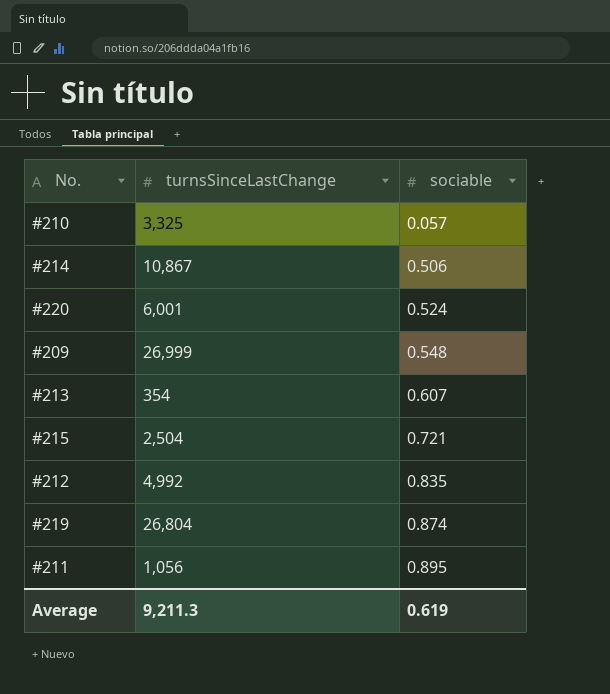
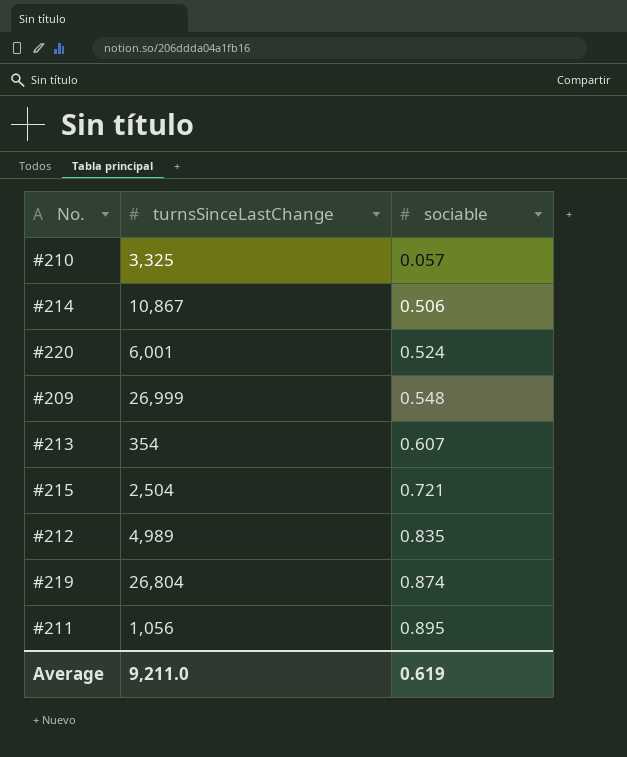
#212 | turnsSinceLastChange: 4,992 -> 4,989
Average | turnsSinceLastChange: 9,211.3 -> 9,211.0

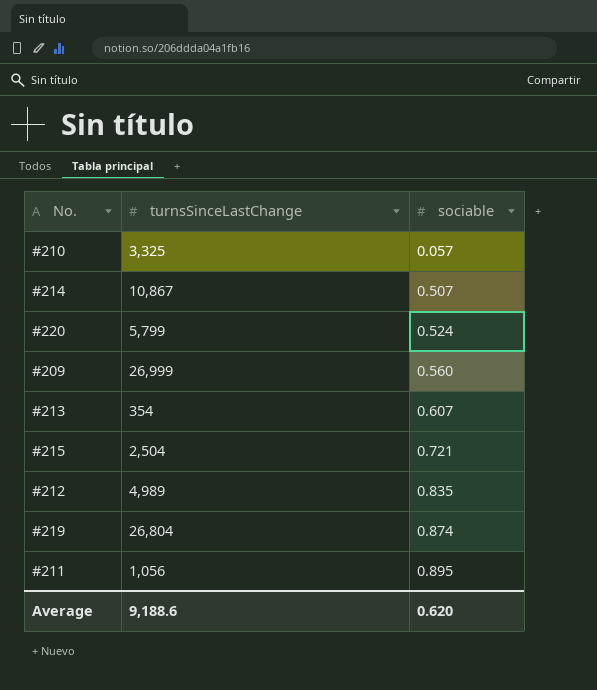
#214 | sociable: 0.506 -> 0.507
#220 | turnsSinceLastChange: 6,001 -> 5,799
#209 | sociable: 0.548 -> 0.560
Average | turnsSinceLastChange: 9,211.0 -> 9,188.6
Average | sociable: 0.619 -> 0.620

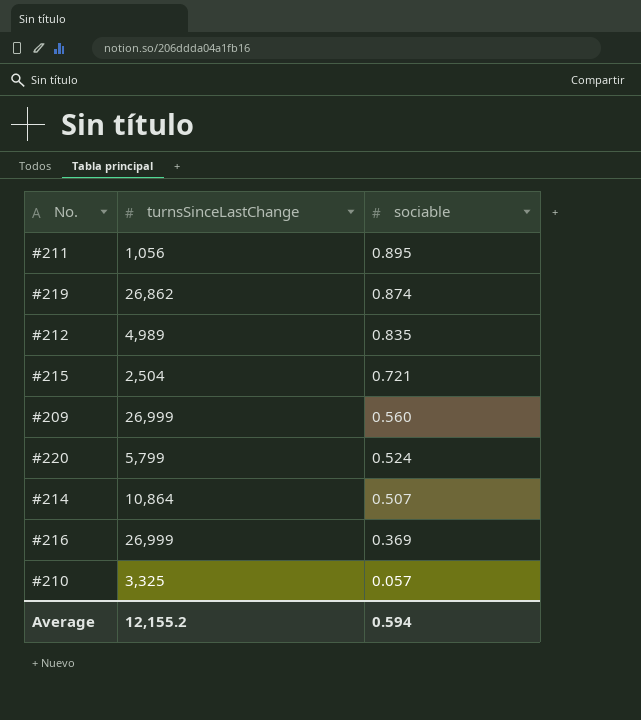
row order: sociable ascending -> sociable descending
row #213: 354 | 0.607 -> none
#219 | turnsSinceLastChange: 26,804 -> 26,862
#214 | turnsSinceLastChange: 10,867 -> 10,864
row #216: none -> 26,999 | 0.369
Average | turnsSinceLastChange: 9,188.6 -> 12,155.2
Average | sociable: 0.620 -> 0.594

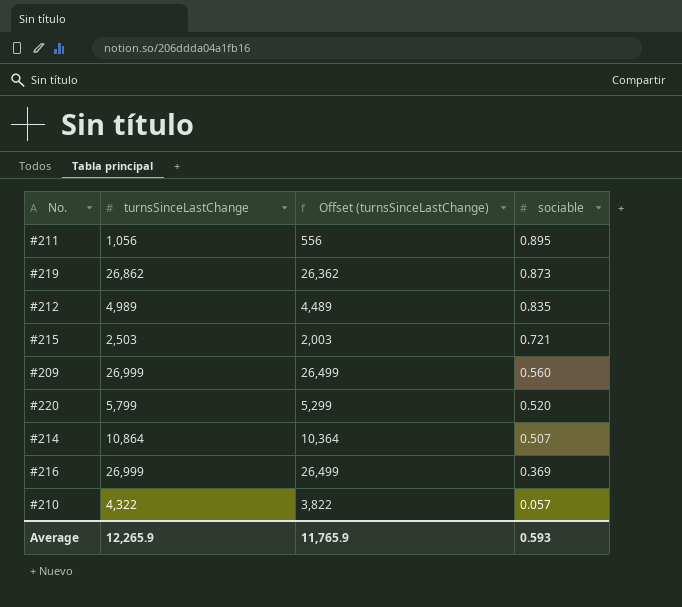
column Offset (turnsSinceLastChange) | formula: none -> [turnsSinceLastChange] - 500
#219 | sociable: 0.874 -> 0.873
#215 | turnsSinceLastChange: 2,504 -> 2,503
#220 | sociable: 0.524 -> 0.520
#210 | turnsSinceLastChange: 3,325 -> 4,322
Average | turnsSinceLastChange: 12,155.2 -> 12,265.9
Average | sociable: 0.594 -> 0.593

